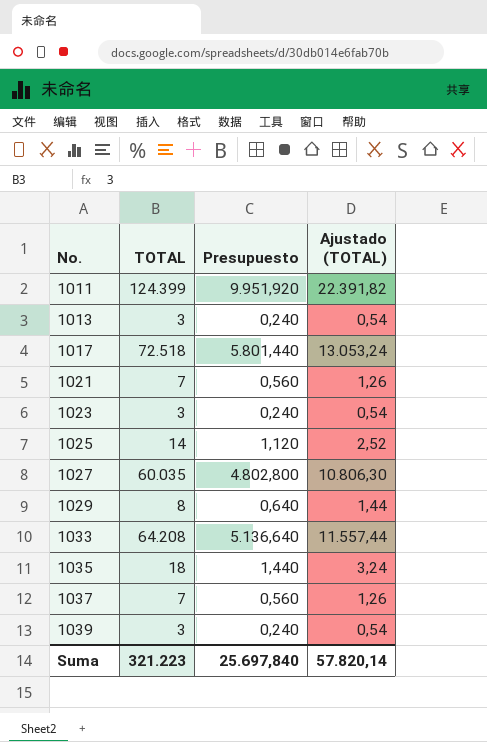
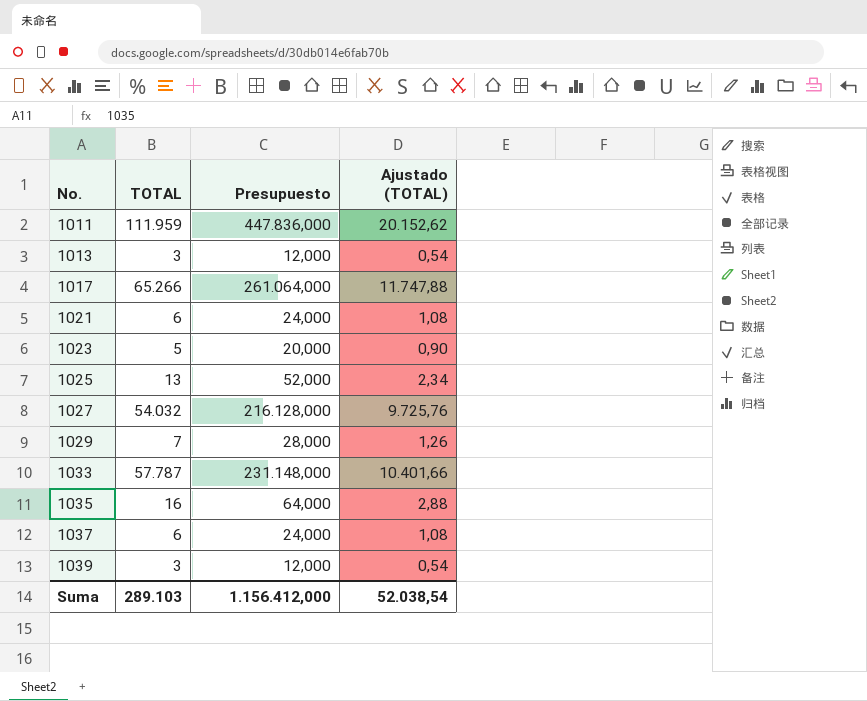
column Presupuesto | formula: [TOTAL] * 0,08 -> [TOTAL] * 4
1011 | TOTAL: 124.399 -> 111.959
1011 | Ajustado (TOTAL): 22.391,82 -> 20.152,62
1017 | TOTAL: 72.518 -> 65.266
1017 | Ajustado (TOTAL): 13.053,24 -> 11.747,88
1021 | TOTAL: 7 -> 6
1021 | Ajustado (TOTAL): 1,26 -> 1,08
1023 | TOTAL: 3 -> 5
1023 | Ajustado (TOTAL): 0,54 -> 0,90
1025 | TOTAL: 14 -> 13
1025 | Ajustado (TOTAL): 2,52 -> 2,34
1027 | TOTAL: 60.035 -> 54.032
1027 | Ajustado (TOTAL): 10.806,30 -> 9.725,76
1029 | TOTAL: 8 -> 7
1029 | Ajustado (TOTAL): 1,44 -> 1,26
1033 | TOTAL: 64.208 -> 57.787
1033 | Ajustado (TOTAL): 11.557,44 -> 10.401,66
1035 | TOTAL: 18 -> 16
1035 | Ajustado (TOTAL): 3,24 -> 2,88
1037 | TOTAL: 7 -> 6
1037 | Ajustado (TOTAL): 1,26 -> 1,08
Suma | TOTAL: 321.223 -> 289.103
Suma | Presupuesto: 25.697,840 -> 1.156.412,000
Suma | Ajustado (TOTAL): 57.820,14 -> 52.038,54

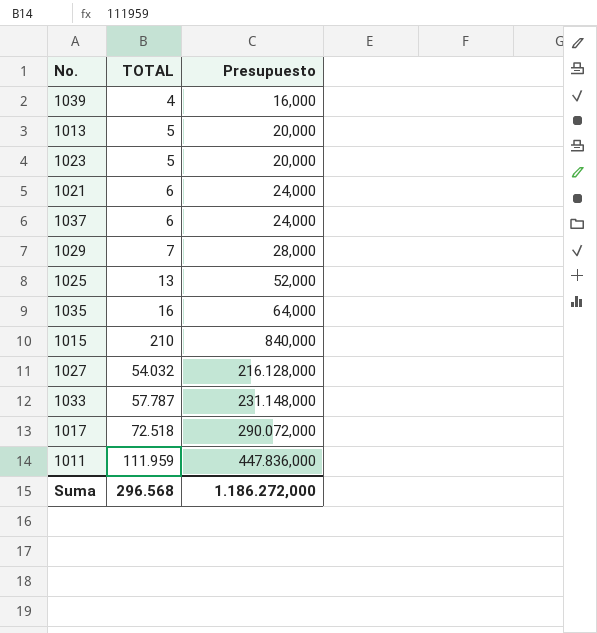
row order: No. ascending -> TOTAL ascending
column Ajustado (TOTAL) | formula: [TOTAL] * 0,18 -> none
1039 | TOTAL: 3 -> 4
1039 | Presupuesto: 12,000 -> 16,000
1013 | TOTAL: 3 -> 5
1013 | Presupuesto: 12,000 -> 20,000
row 1015: none -> 210 | 840,000
1017 | TOTAL: 65.266 -> 72.518
1017 | Presupuesto: 261.064,000 -> 290.072,000
Suma | TOTAL: 289.103 -> 296.568
Suma | Presupuesto: 1.156.412,000 -> 1.186.272,000

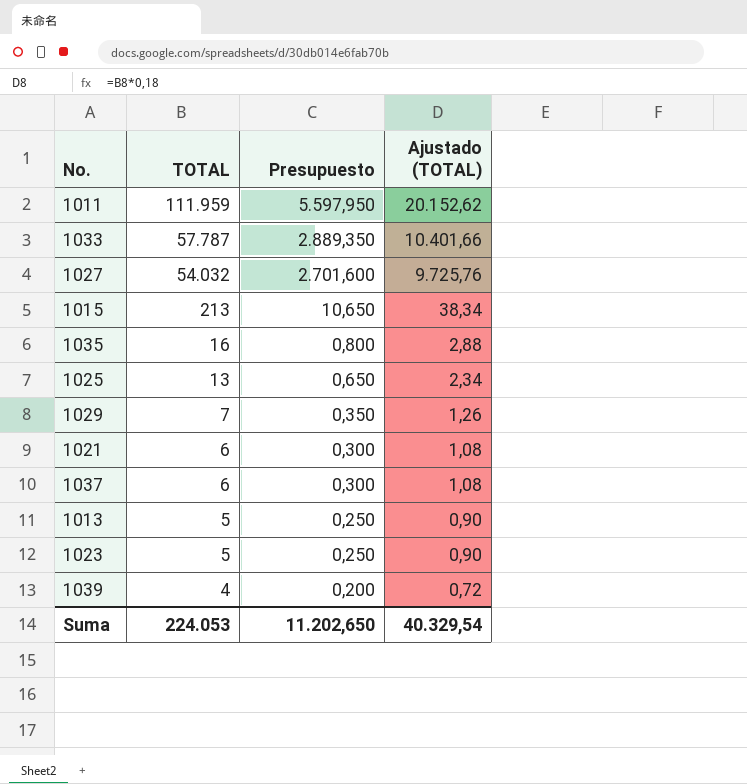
row order: TOTAL ascending -> TOTAL descending
column Presupuesto | formula: [TOTAL] * 4 -> [TOTAL] * 0,05
column Ajustado (TOTAL) | formula: none -> [TOTAL] * 0,18
row 1017: 72.518 | 290.072,000 -> none
1015 | TOTAL: 210 -> 213
Suma | TOTAL: 296.568 -> 224.053
Suma | Presupuesto: 1.186.272,000 -> 11.202,650

